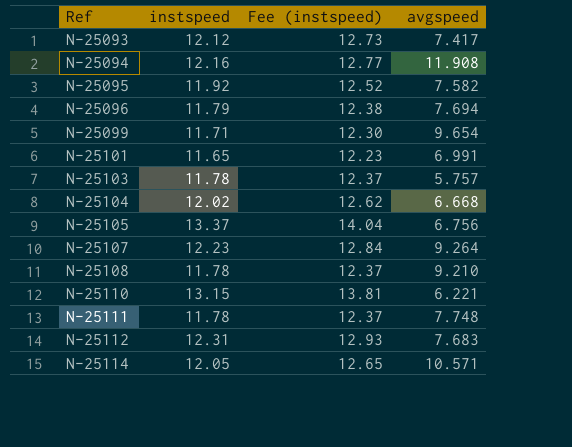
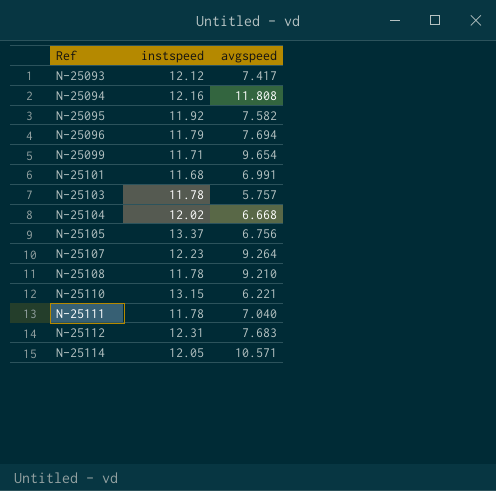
column Fee (instspeed) | formula: [instspeed] * 1.05 -> none
N-25094 | avgspeed: 11.908 -> 11.808
N-25101 | instspeed: 11.65 -> 11.68
N-25111 | avgspeed: 7.748 -> 7.040

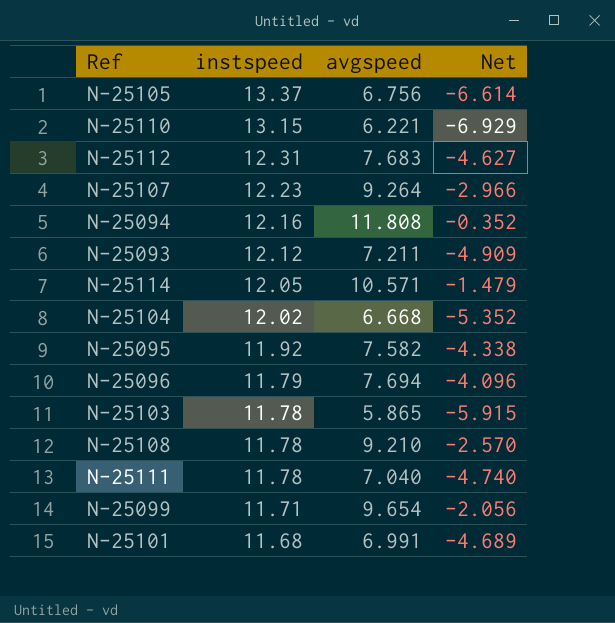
row order: Ref ascending -> instspeed descending
column Net | formula: none -> [avgspeed] - [instspeed]
N-25093 | avgspeed: 7.417 -> 7.211
N-25103 | avgspeed: 5.757 -> 5.865

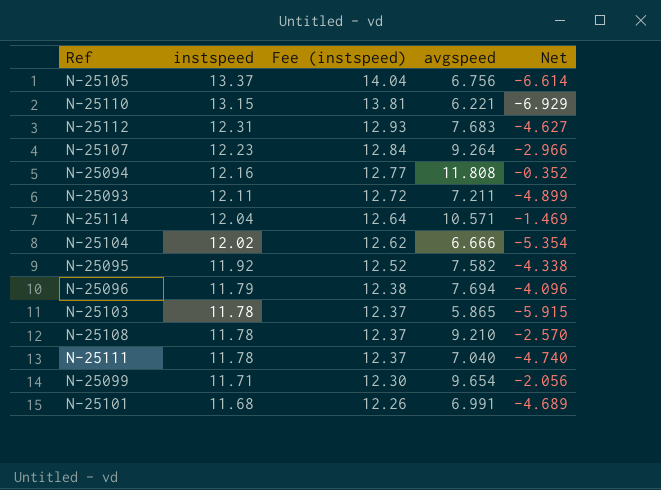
column Fee (instspeed) | formula: none -> [instspeed] * 1.05
N-25093 | instspeed: 12.12 -> 12.11
N-25093 | Net: -4.909 -> -4.899
N-25114 | instspeed: 12.05 -> 12.04
N-25114 | Net: -1.479 -> -1.469
N-25104 | avgspeed: 6.668 -> 6.666
N-25104 | Net: -5.352 -> -5.354

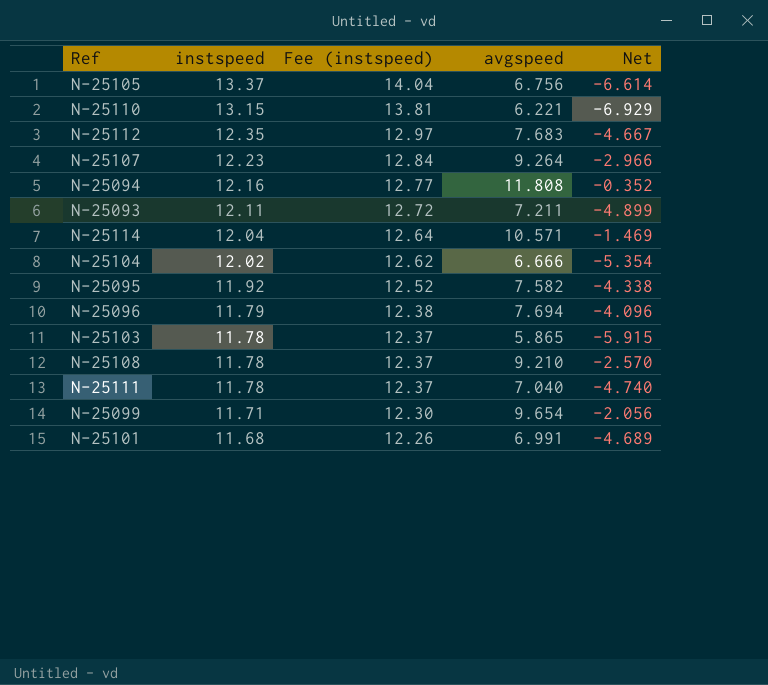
N-25112 | instspeed: 12.31 -> 12.35
N-25112 | Fee (instspeed): 12.93 -> 12.97
N-25112 | Net: -4.627 -> -4.667

